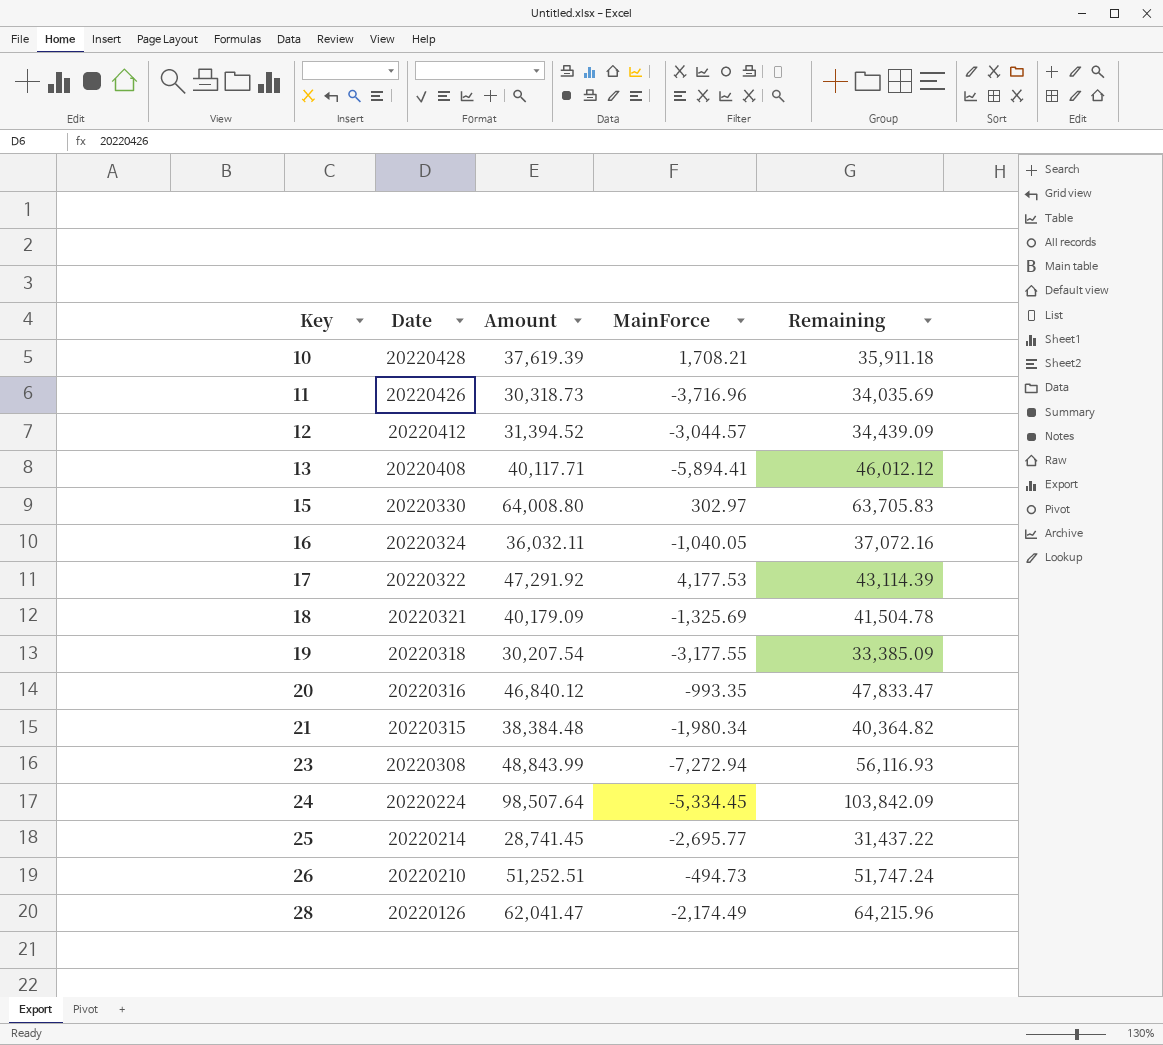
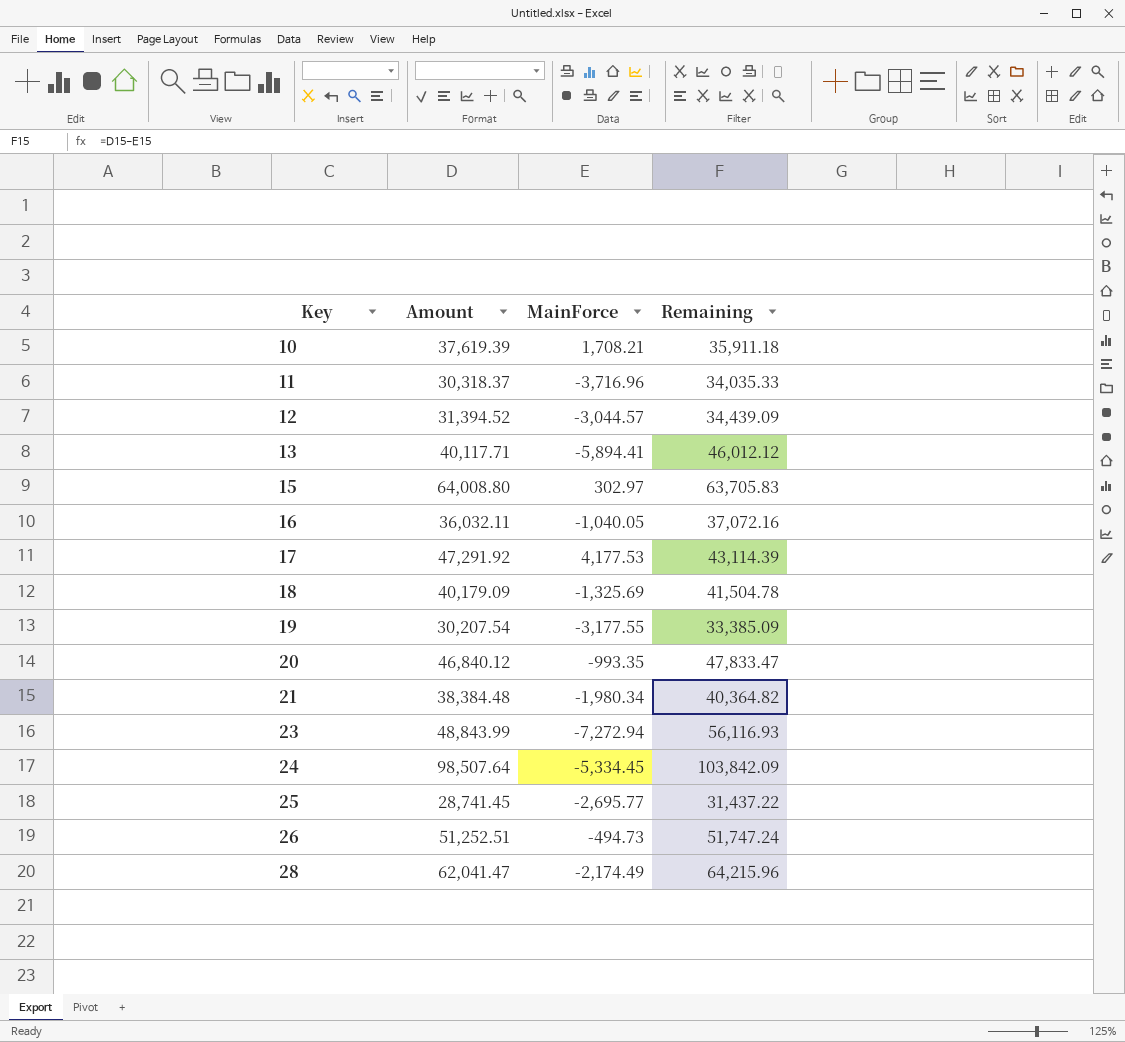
column Date | position: 2 -> none
11 | Amount: 30,318.73 -> 30,318.37
11 | Remaining: 34,035.69 -> 34,035.33

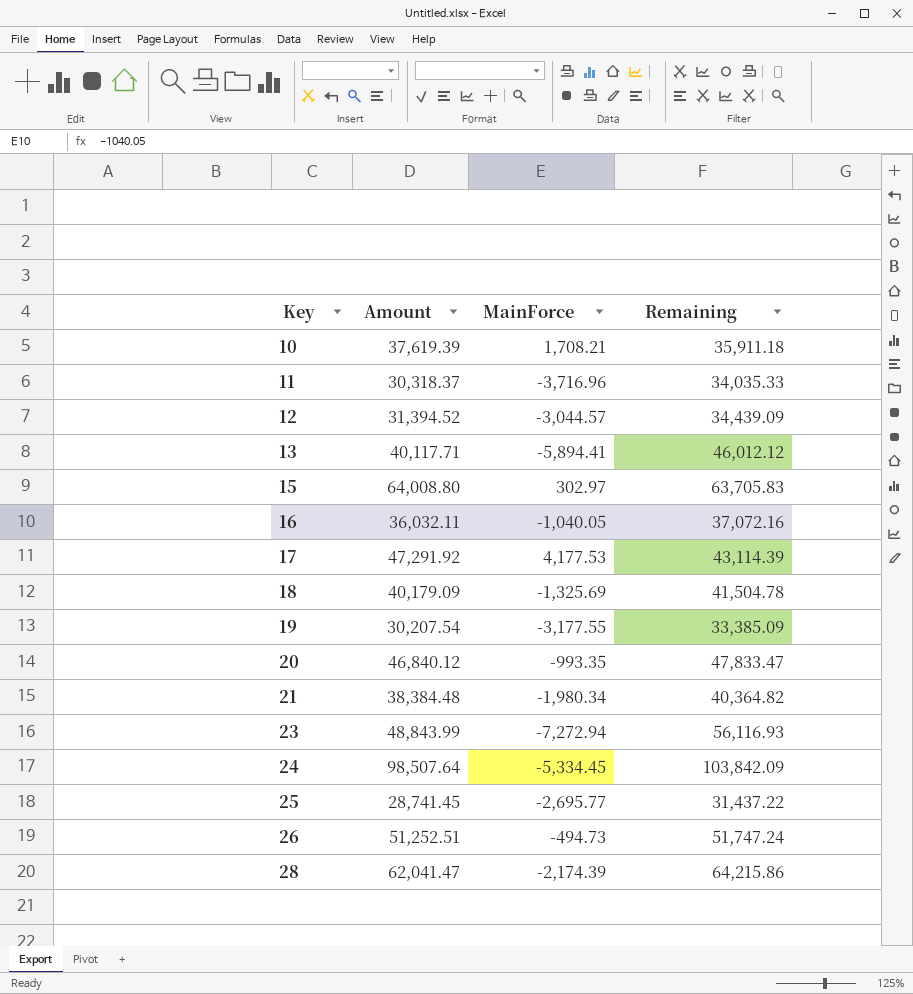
28 | MainForce: -2,174.49 -> -2,174.39
28 | Remaining: 64,215.96 -> 64,215.86

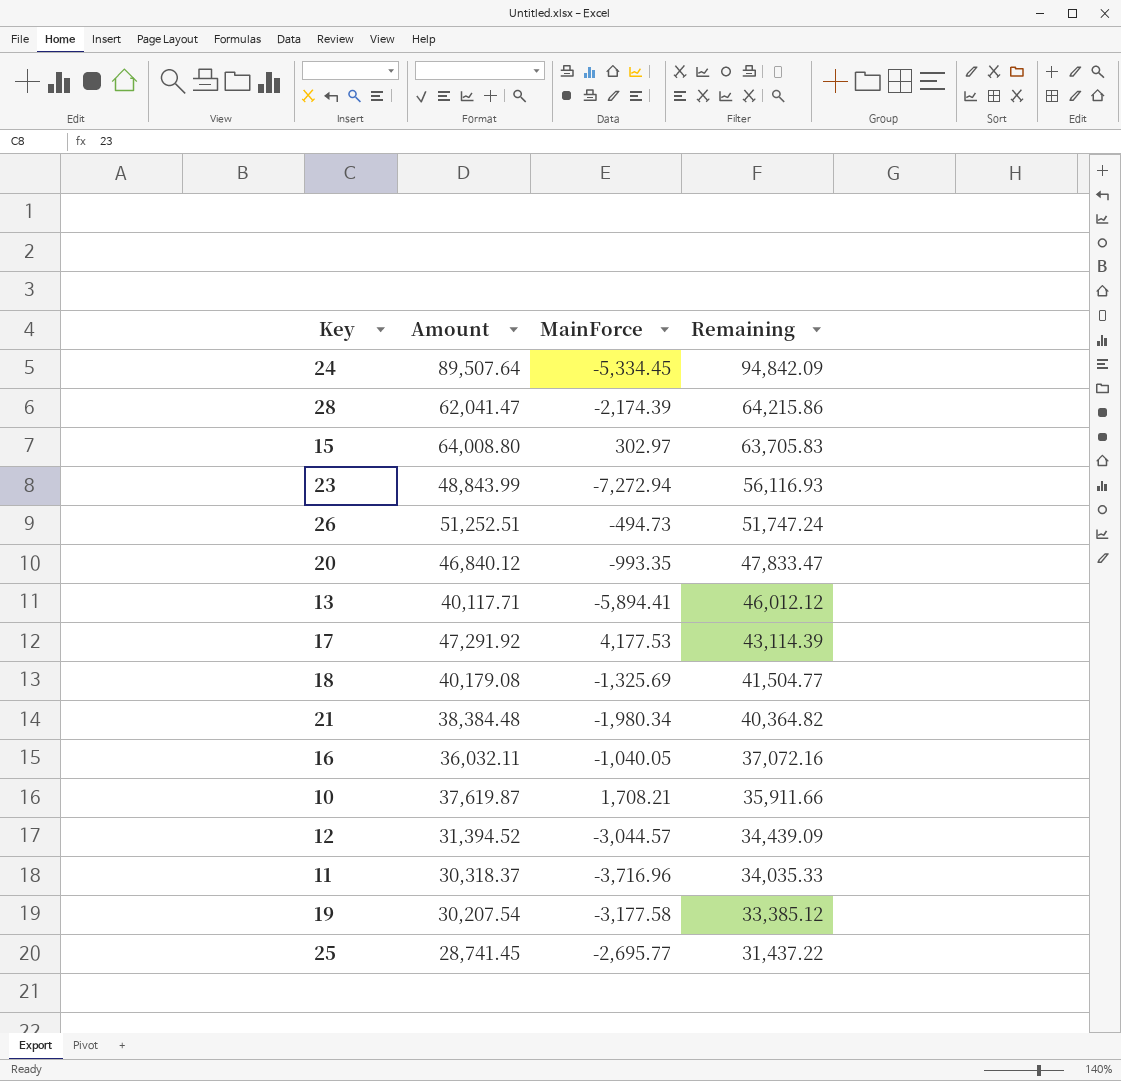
row order: Key ascending -> Remaining descending
24 | Amount: 98,507.64 -> 89,507.64
24 | Remaining: 103,842.09 -> 94,842.09
18 | Amount: 40,179.09 -> 40,179.08
18 | Remaining: 41,504.78 -> 41,504.77
10 | Amount: 37,619.39 -> 37,619.87
10 | Remaining: 35,911.18 -> 35,911.66
19 | MainForce: -3,177.55 -> -3,177.58
19 | Remaining: 33,385.09 -> 33,385.12

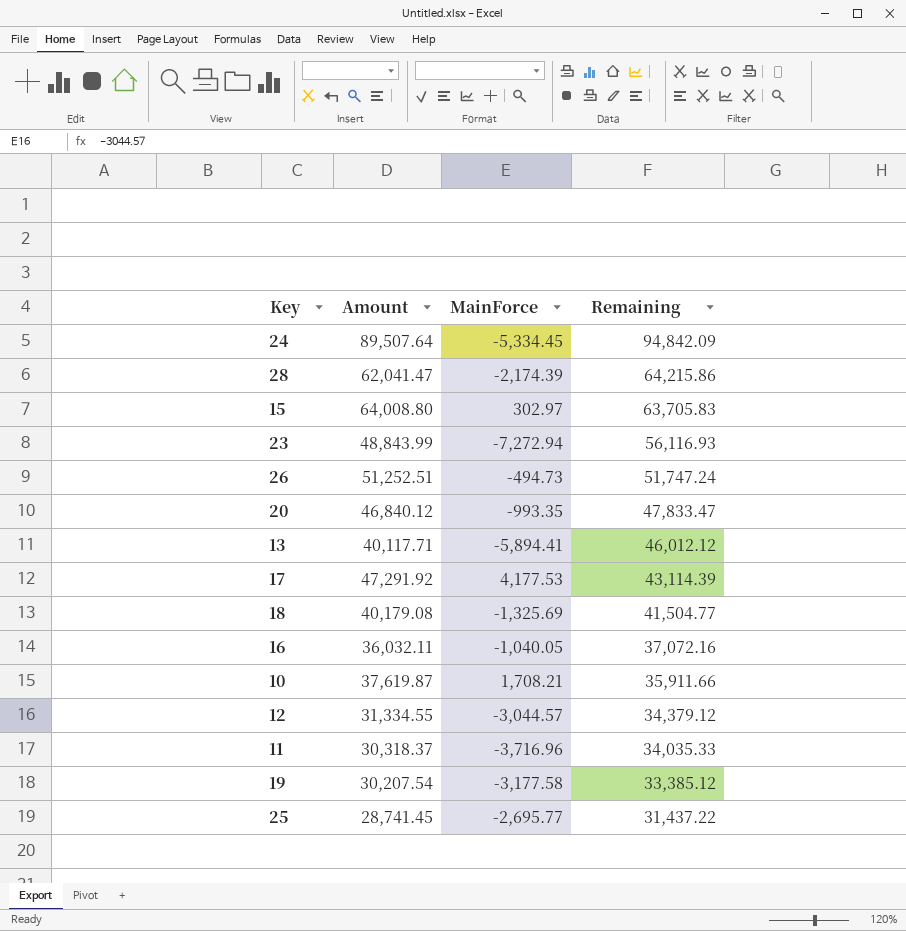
row 21: 38,384.48 | -1,980.34 | 40,364.82 -> none
12 | Amount: 31,394.52 -> 31,334.55
12 | Remaining: 34,439.09 -> 34,379.12

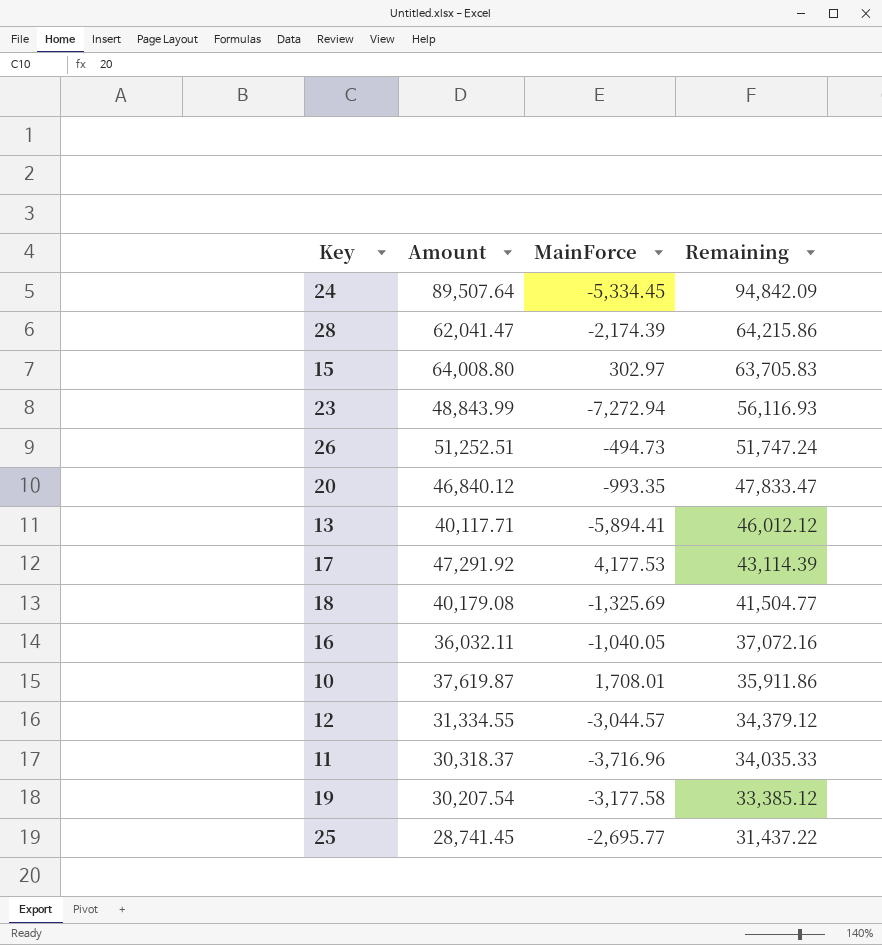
10 | MainForce: 1,708.21 -> 1,708.01
10 | Remaining: 35,911.66 -> 35,911.86

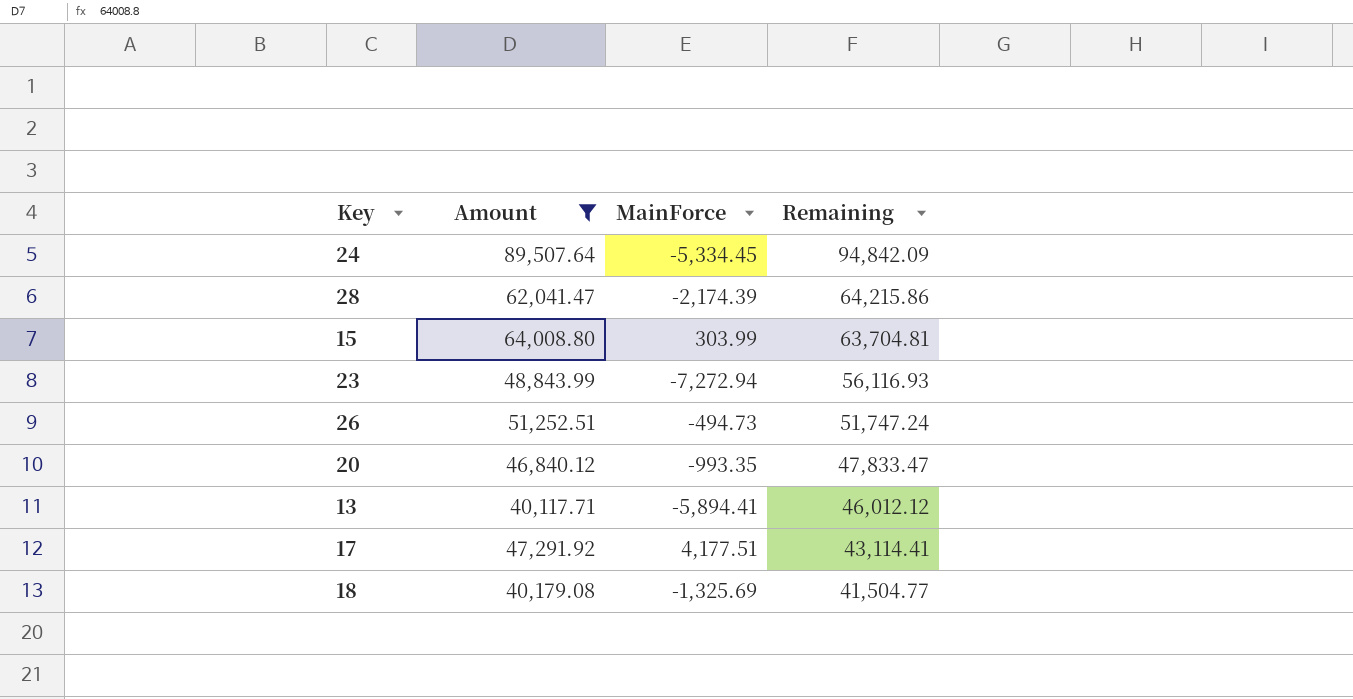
filter: none -> Amount >= 40,117.71
15 | MainForce: 302.97 -> 303.99
15 | Remaining: 63,705.83 -> 63,704.81
17 | MainForce: 4,177.53 -> 4,177.51
17 | Remaining: 43,114.39 -> 43,114.41

